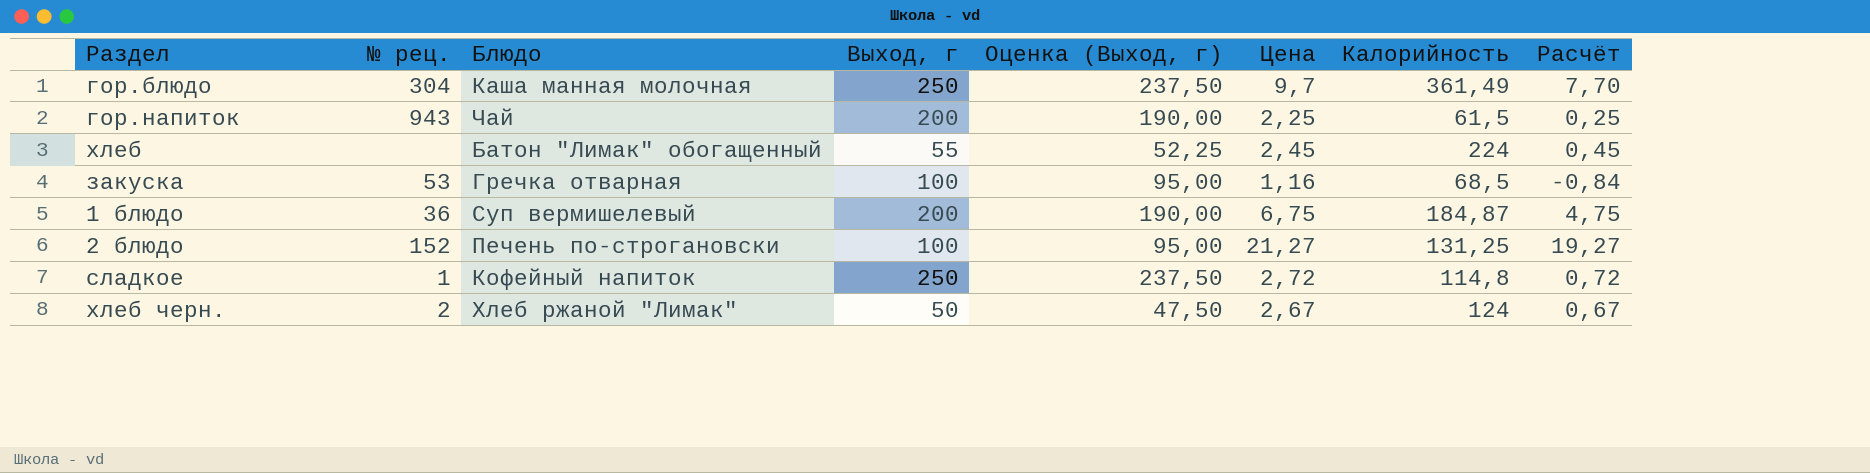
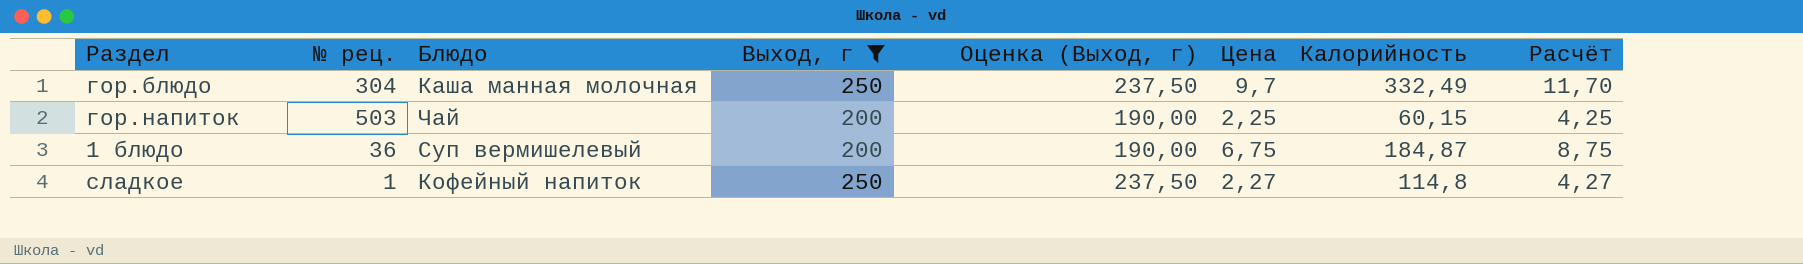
filter: none -> Выход, г >= 200
column Расчёт | formula: [Цена] - 2 -> [Цена] + 2
гор.блюдо | Калорийность: 361,49 -> 332,49
гор.напиток | № рец.: 943 -> 503
гор.напиток | Калорийность: 61,5 -> 60,15
сладкое | Цена: 2,72 -> 2,27

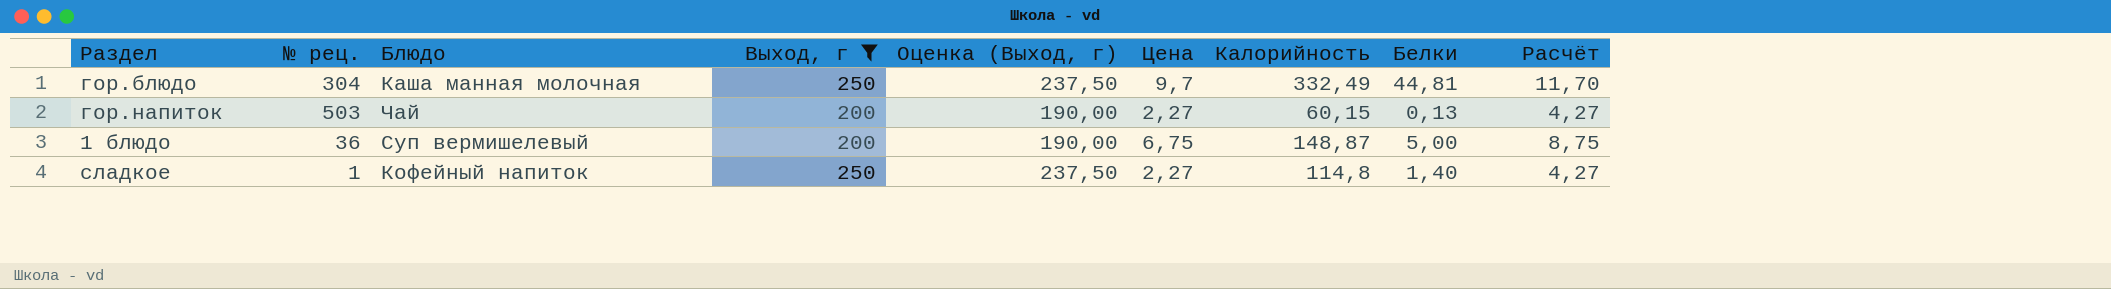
column Белки | position: none -> 8
гор.напиток | Цена: 2,25 -> 2,27
гор.напиток | Расчёт: 4,25 -> 4,27
1 блюдо | Калорийность: 184,87 -> 148,87

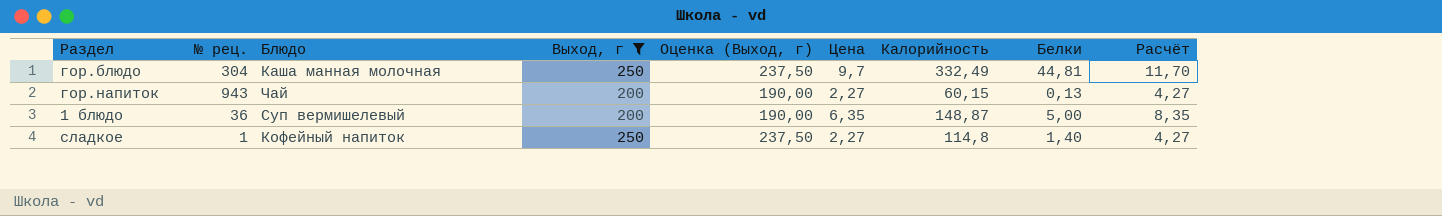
гор.напиток | № рец.: 503 -> 943
1 блюдо | Цена: 6,75 -> 6,35
1 блюдо | Расчёт: 8,75 -> 8,35

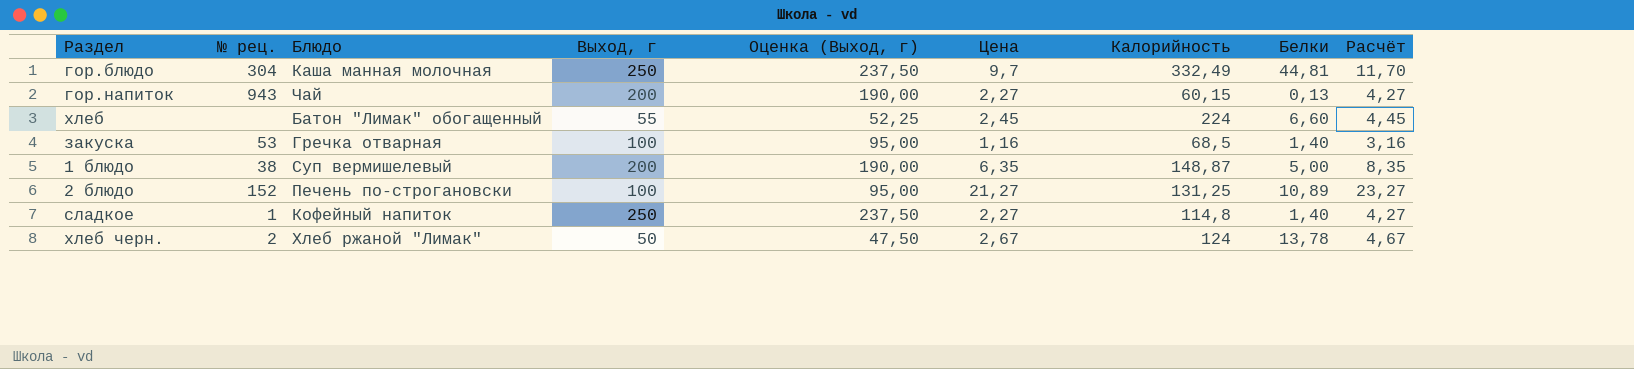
filter: Выход, г >= 200 -> none
1 блюдо | № рец.: 36 -> 38

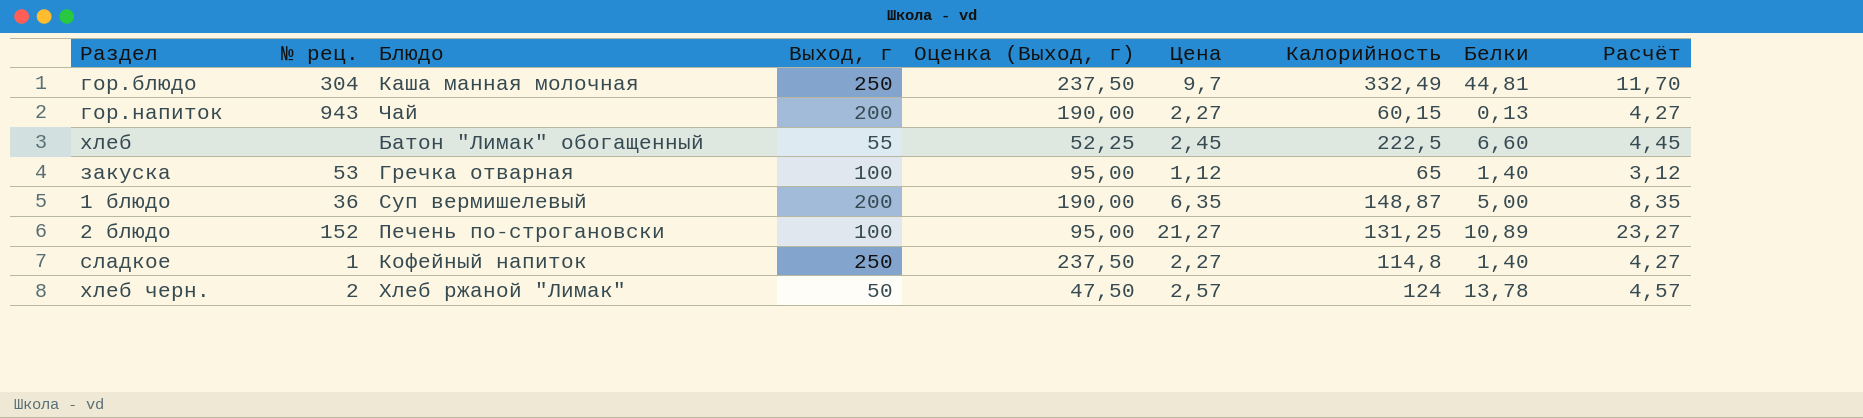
хлеб | Калорийность: 224 -> 222,5
закуска | Цена: 1,16 -> 1,12
закуска | Калорийность: 68,5 -> 65
закуска | Расчёт: 3,16 -> 3,12
1 блюдо | № рец.: 38 -> 36
хлеб черн. | Цена: 2,67 -> 2,57
хлеб черн. | Расчёт: 4,67 -> 4,57

